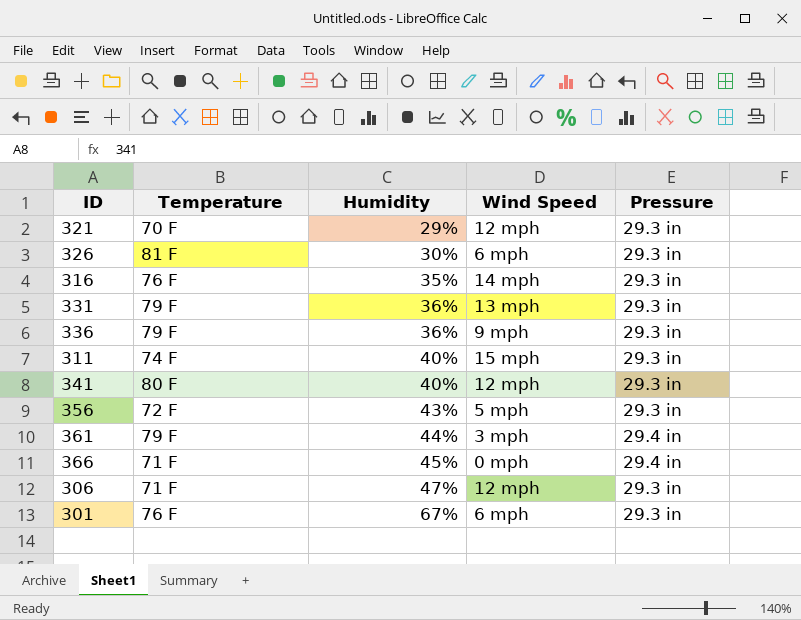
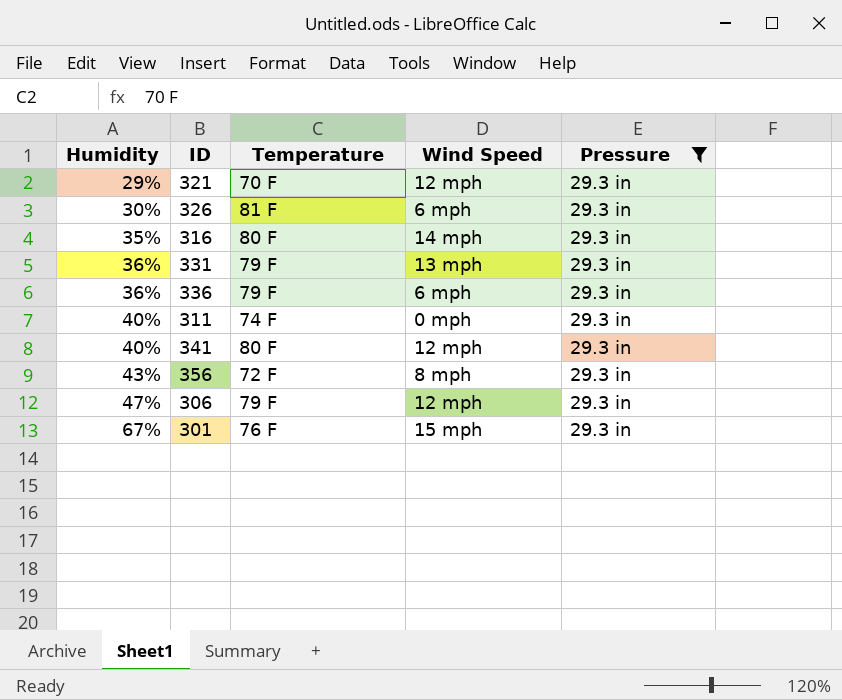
filter: none -> Pressure = 29.3 in
column Humidity | position: 3 -> 1
316 | Temperature: 76 F -> 80 F
336 | Wind Speed: 9 mph -> 6 mph
311 | Wind Speed: 15 mph -> 0 mph
356 | Wind Speed: 5 mph -> 8 mph
306 | Temperature: 71 F -> 79 F
301 | Wind Speed: 6 mph -> 15 mph

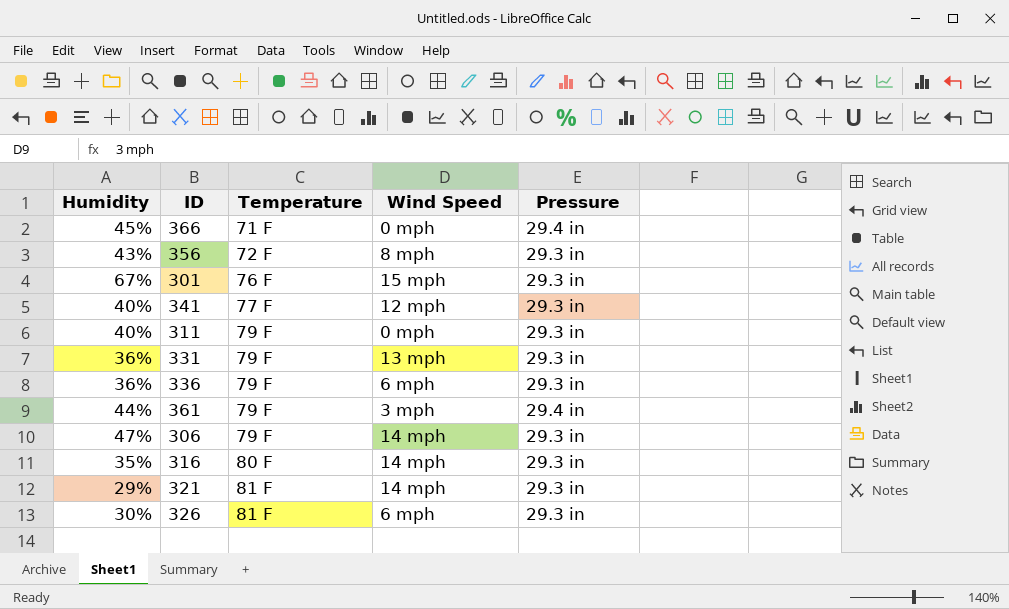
filter: Pressure = 29.3 in -> none
row order: Humidity ascending -> Temperature ascending
341 | Temperature: 80 F -> 77 F
311 | Temperature: 74 F -> 79 F
306 | Wind Speed: 12 mph -> 14 mph
321 | Temperature: 70 F -> 81 F
321 | Wind Speed: 12 mph -> 14 mph

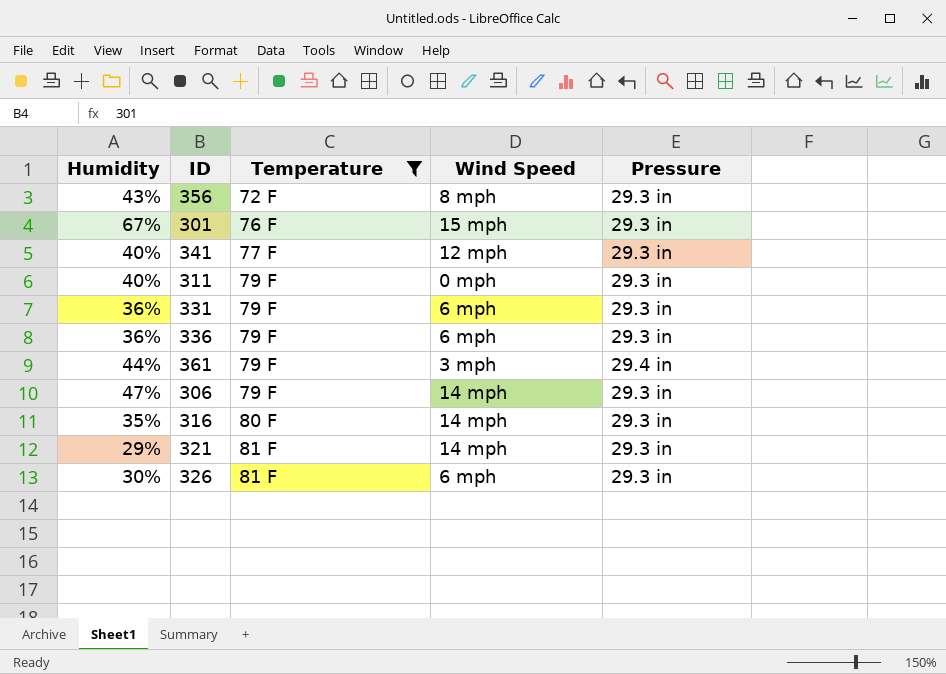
filter: none -> Temperature != 71 F
331 | Wind Speed: 13 mph -> 6 mph

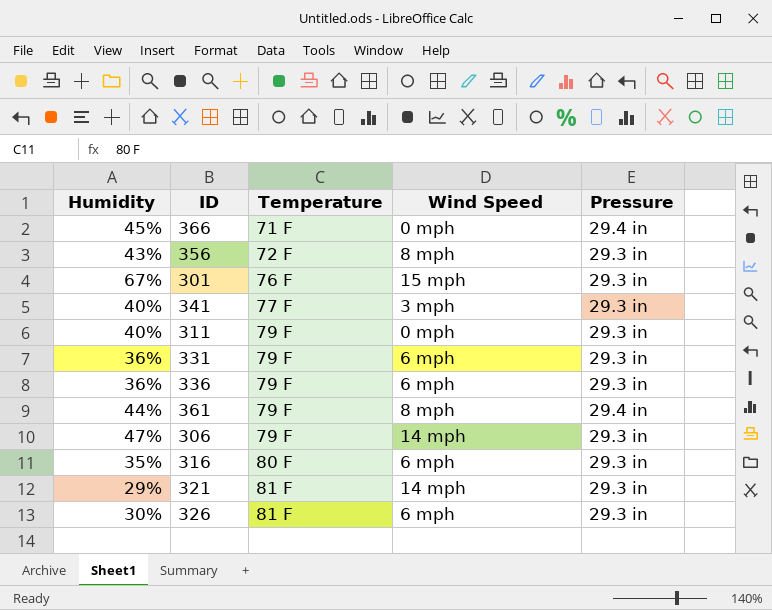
filter: Temperature != 71 F -> none
341 | Wind Speed: 12 mph -> 3 mph
361 | Wind Speed: 3 mph -> 8 mph
316 | Wind Speed: 14 mph -> 6 mph

